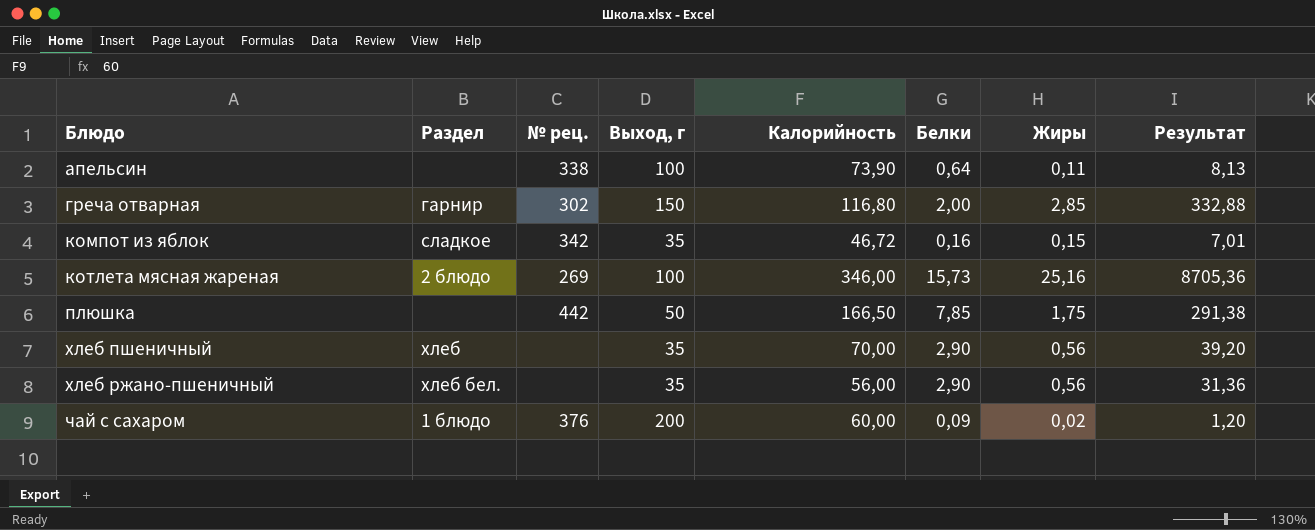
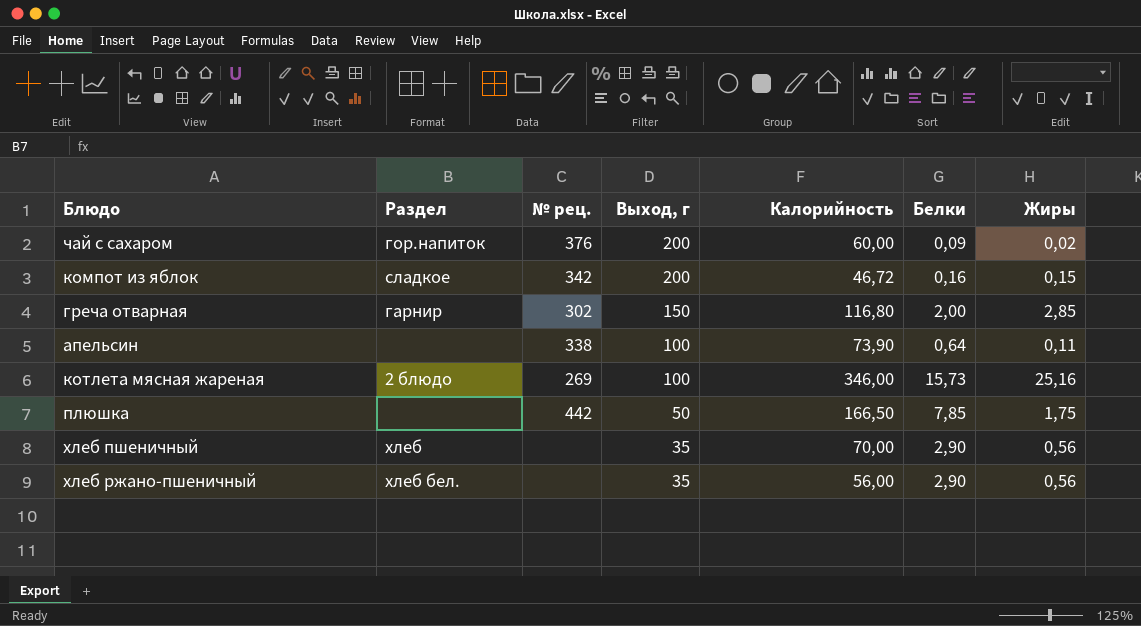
row order: Блюдо ascending -> Выход, г descending
column Результат | formula: [Калорийность] * [Жиры] -> none
чай с сахаром | Раздел: 1 блюдо -> гор.напиток
компот из яблок | Выход, г: 35 -> 200

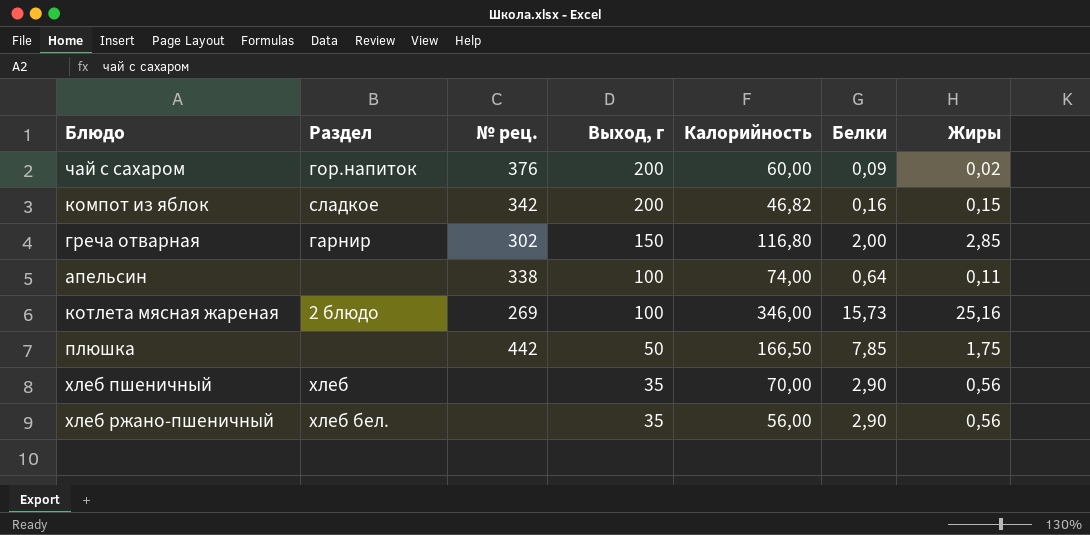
компот из яблок | Калорийность: 46,72 -> 46,82
апельсин | Калорийность: 73,90 -> 74,00

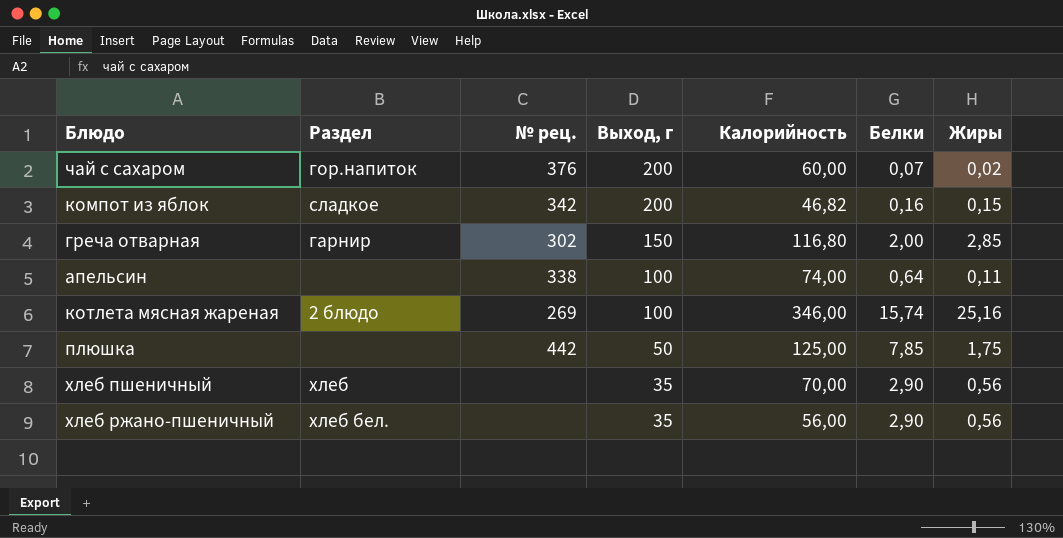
чай с сахаром | Белки: 0,09 -> 0,07
котлета мясная жареная | Белки: 15,73 -> 15,74
плюшка | Калорийность: 166,50 -> 125,00

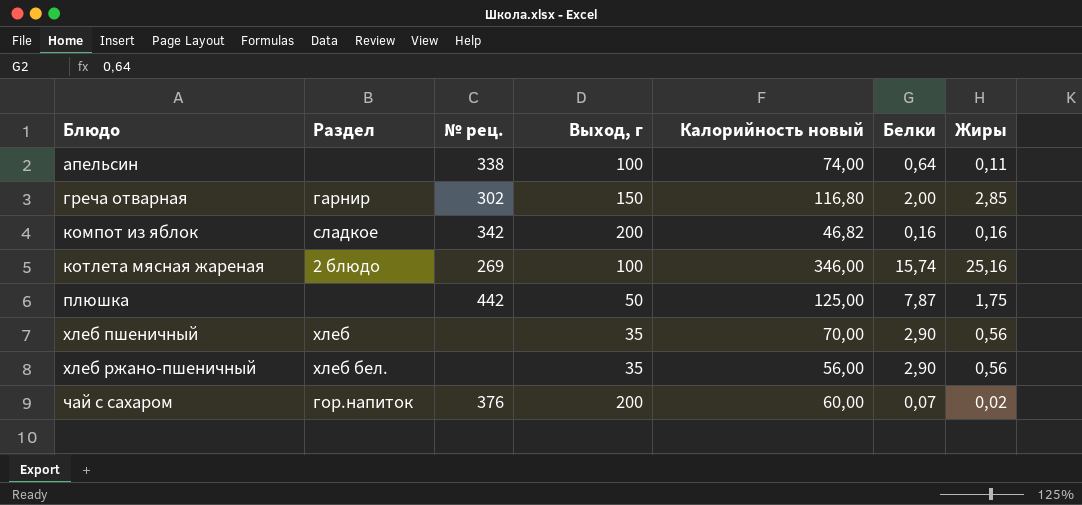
row order: Выход, г descending -> Блюдо ascending
column name: Калорийность -> Калорийность новый
компот из яблок | Жиры: 0,15 -> 0,16
плюшка | Белки: 7,85 -> 7,87

